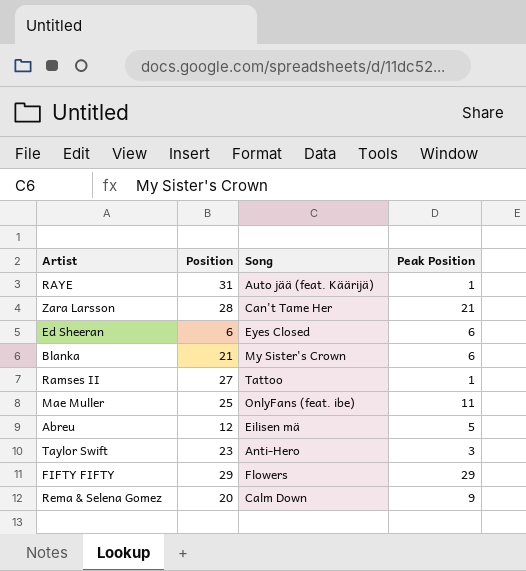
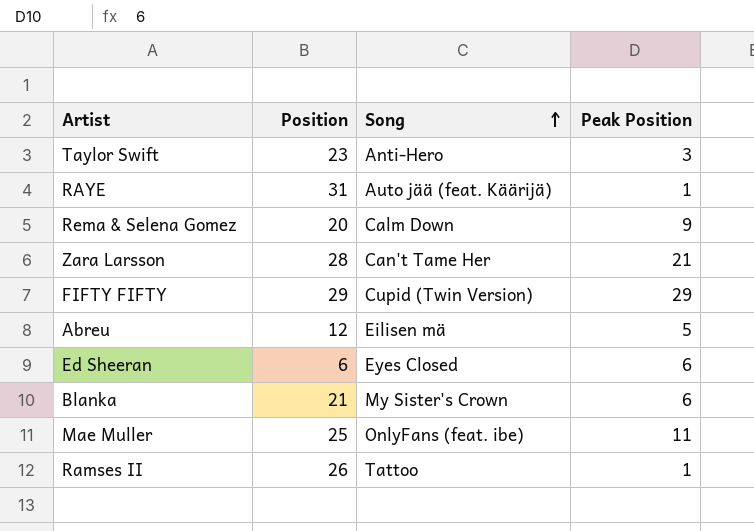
row order: none -> Song ascending
FIFTY FIFTY | Song: Flowers -> Cupid (Twin Version)
Ramses II | Position: 27 -> 26

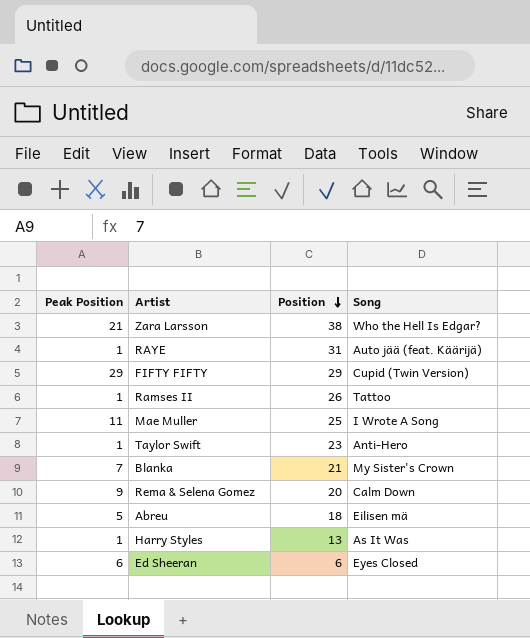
row order: Song ascending -> Position descending
column Peak Position | position: 4 -> 1
Zara Larsson | Position: 28 -> 38
Zara Larsson | Song: Can't Tame Her -> Who the Hell Is Edgar?
Mae Muller | Song: OnlyFans (feat. ibe) -> I Wrote A Song
Taylor Swift | Peak Position: 3 -> 1
Blanka | Peak Position: 6 -> 7
Abreu | Position: 12 -> 18
row Harry Styles: none -> 1 | 13 | As It Was

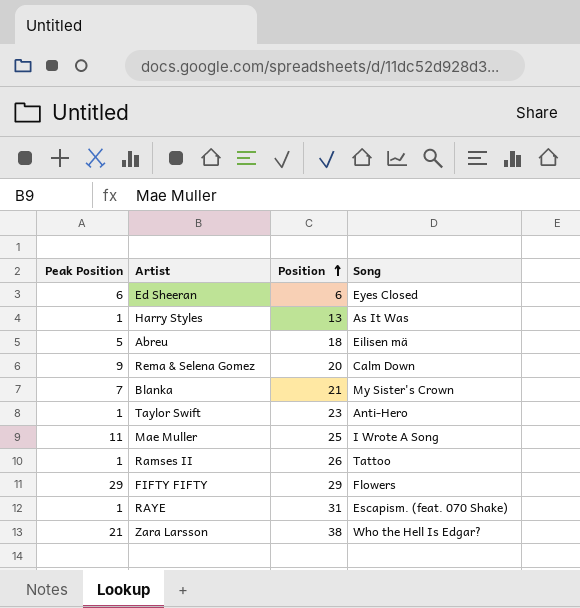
row order: Position descending -> Position ascending
FIFTY FIFTY | Song: Cupid (Twin Version) -> Flowers
RAYE | Song: Auto jää (feat. Käärijä) -> Escapism. (feat. 070 Shake)

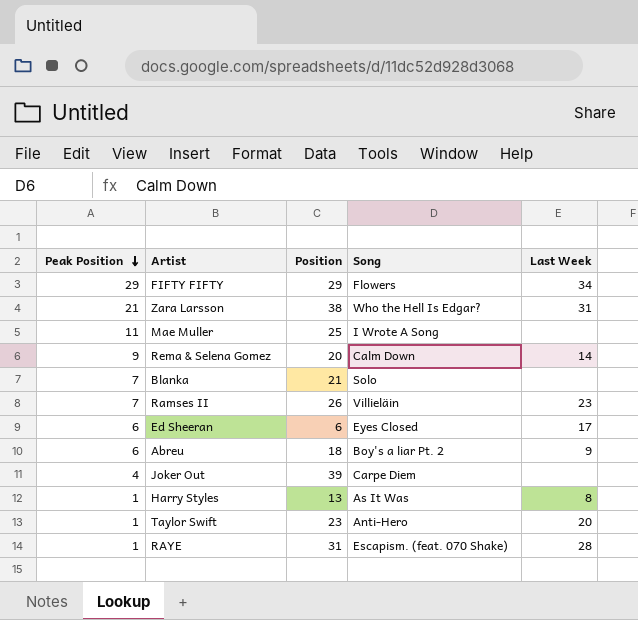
row order: Position ascending -> Peak Position descending
column Last Week | position: none -> 5
Blanka | Song: My Sister's Crown -> Solo
Ramses II | Peak Position: 1 -> 7
Ramses II | Song: Tattoo -> Villieläin
Abreu | Peak Position: 5 -> 6
Abreu | Song: Eilisen mä -> Boy's a liar Pt. 2
row Joker Out: none -> 4 | 39 | Carpe Diem | none

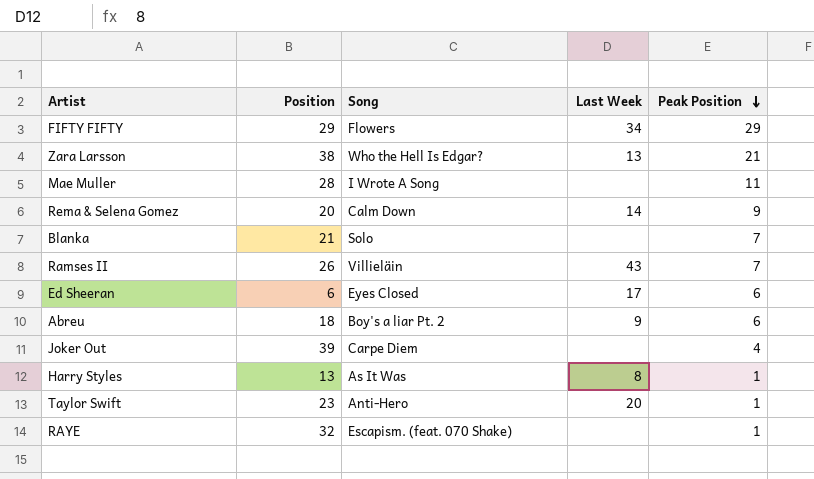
column Peak Position | position: 1 -> 5
Zara Larsson | Last Week: 31 -> 13
Mae Muller | Position: 25 -> 28
Ramses II | Last Week: 23 -> 43
RAYE | Position: 31 -> 32
RAYE | Last Week: 28 -> none

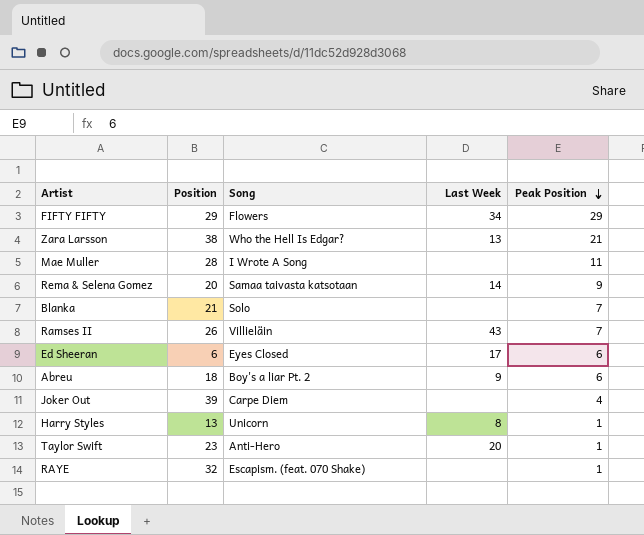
Rema & Selena Gomez | Song: Calm Down -> Samaa taivasta katsotaan
Harry Styles | Song: As It Was -> Unicorn

